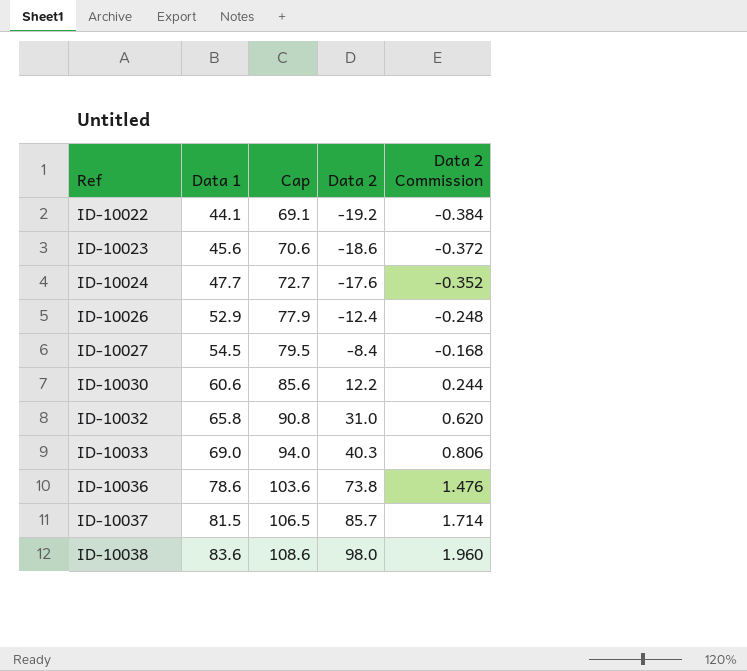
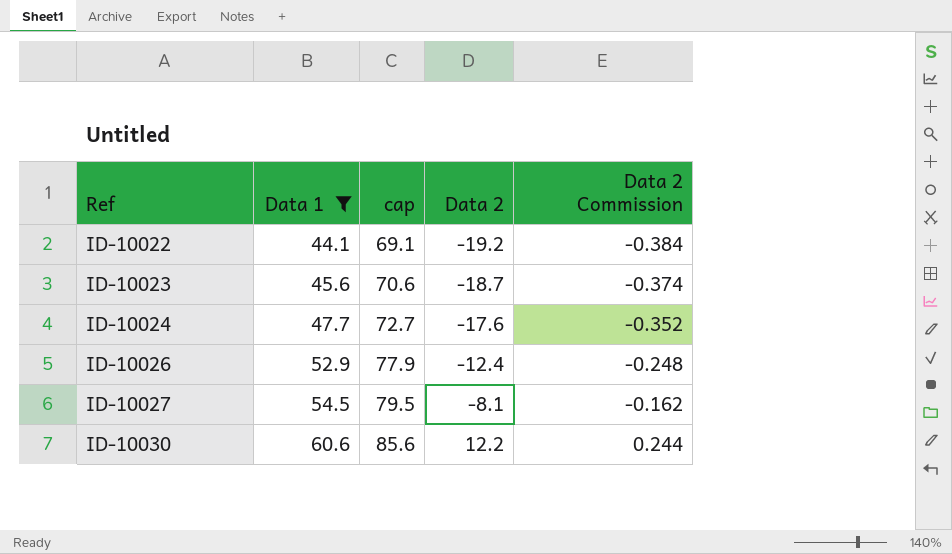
filter: none -> Data 1 <= 60.6
column name: Cap -> cap
ID-10023 | Data 2: -18.6 -> -18.7
ID-10023 | Data 2 Commission: -0.372 -> -0.374
ID-10027 | Data 2: -8.4 -> -8.1
ID-10027 | Data 2 Commission: -0.168 -> -0.162

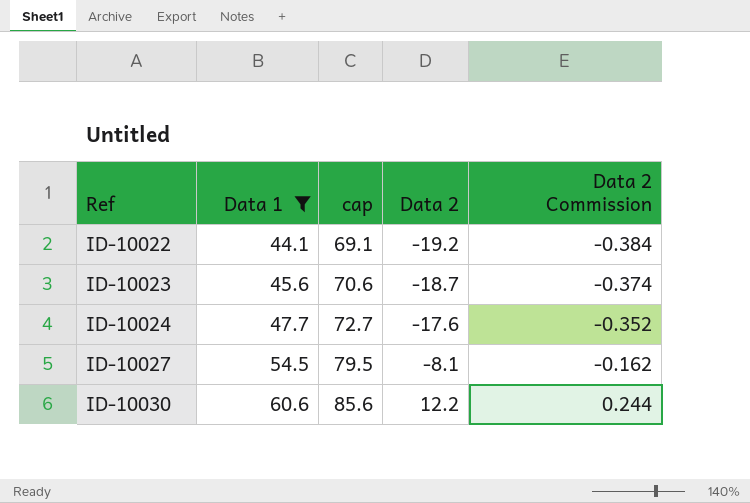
row ID-10026: 52.9 | 77.9 | -12.4 | -0.248 -> none

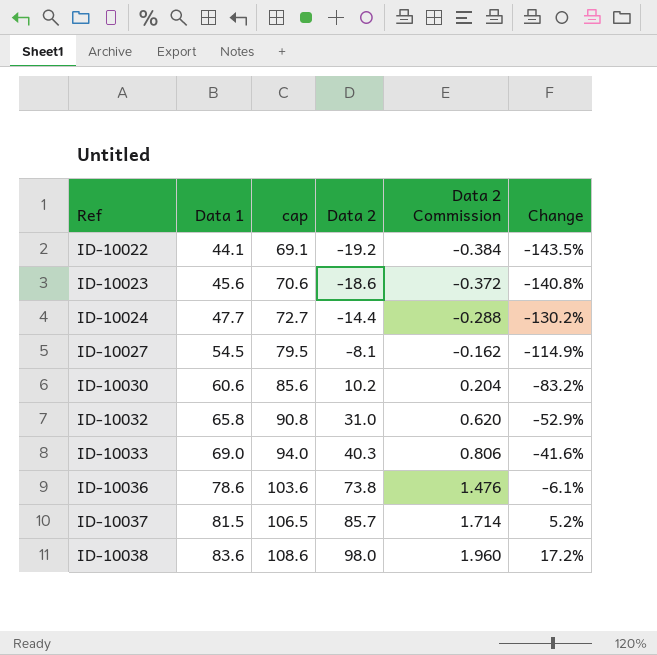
filter: Data 1 <= 60.6 -> none
column Change | formula: none -> ([Data 2] - [Data 1]) / [Data 1]
ID-10023 | Data 2: -18.7 -> -18.6
ID-10023 | Data 2 Commission: -0.374 -> -0.372
ID-10024 | Data 2: -17.6 -> -14.4
ID-10024 | Data 2 Commission: -0.352 -> -0.288
ID-10030 | Data 2: 12.2 -> 10.2
ID-10030 | Data 2 Commission: 0.244 -> 0.204

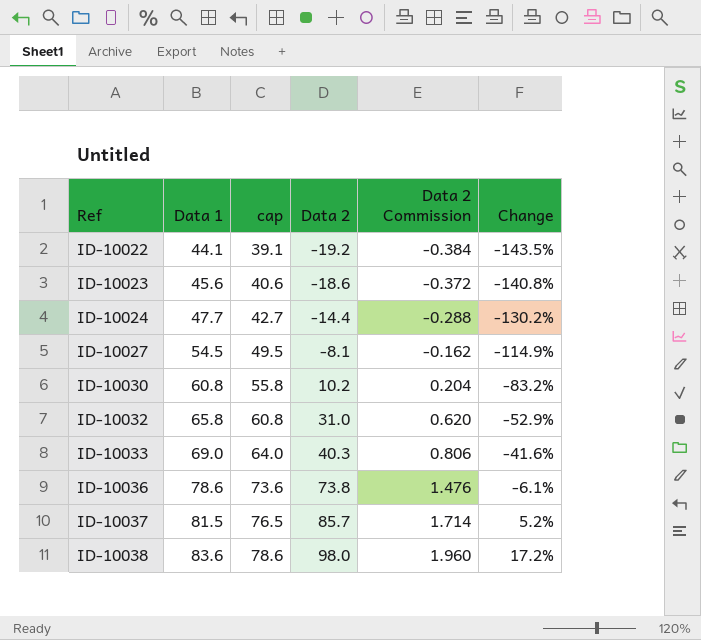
column cap | formula: [Data 1] + 25 -> [Data 1] - 5
ID-10030 | Data 1: 60.6 -> 60.8

